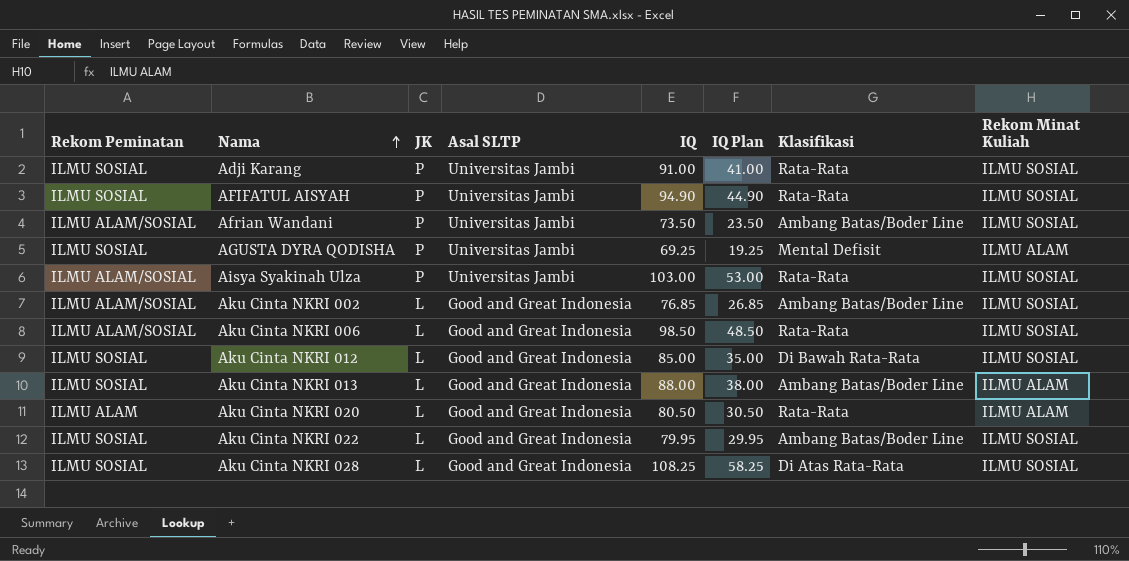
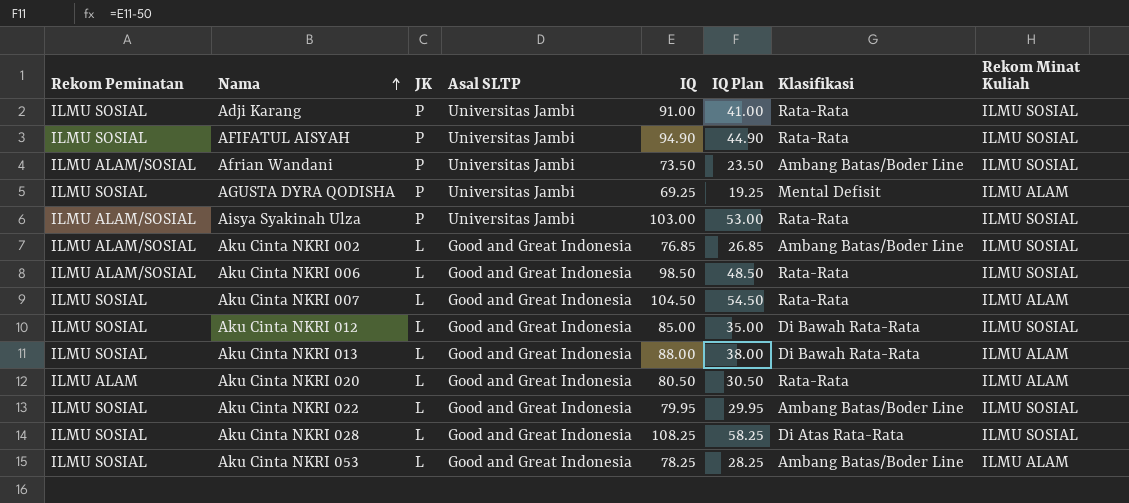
row Aku Cinta NKRI 007: none -> ILMU SOSIAL | L | Good and Great Indonesia | 104.50 | 54.50 | Rata-Rata | ILMU ALAM
Aku Cinta NKRI 013 | Klasifikasi: Ambang Batas/Boder Line -> Di Bawah Rata-Rata
row Aku Cinta NKRI 053: none -> ILMU SOSIAL | L | Good and Great Indonesia | 78.25 | 28.25 | Ambang Batas/Boder Line | ILMU ALAM

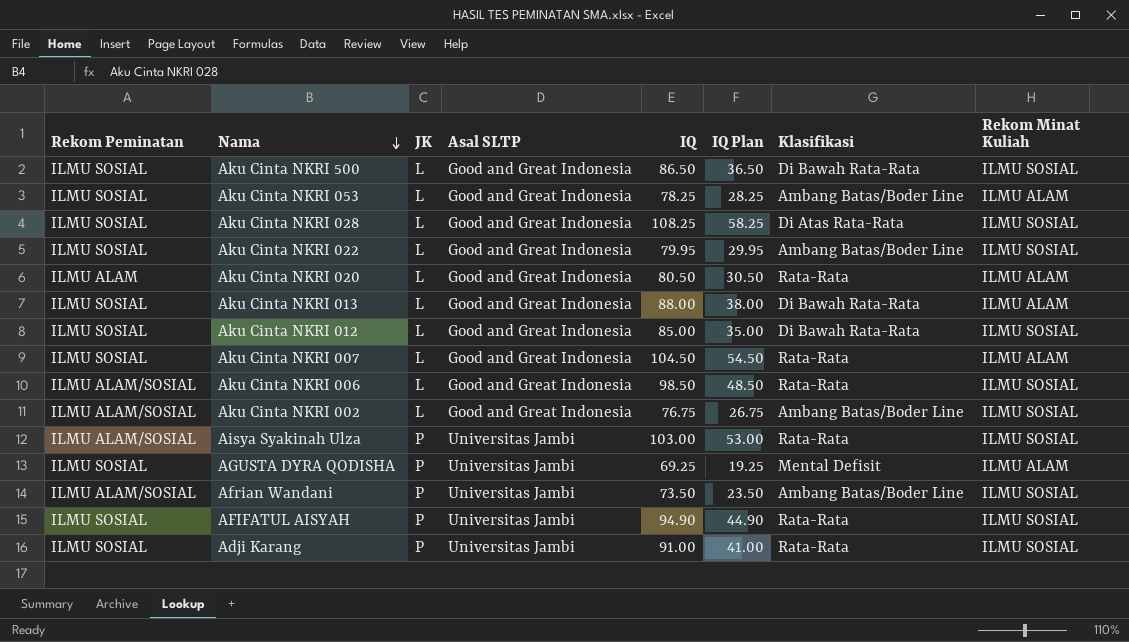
row order: Nama ascending -> Nama descending
row Aku Cinta NKRI 500: none -> ILMU SOSIAL | L | Good and Great Indonesia | 86.50 | 36.50 | Di Bawah Rata-Rata | ILMU SOSIAL
Aku Cinta NKRI 002 | IQ: 76.85 -> 76.75
Aku Cinta NKRI 002 | IQ Plan: 26.85 -> 26.75

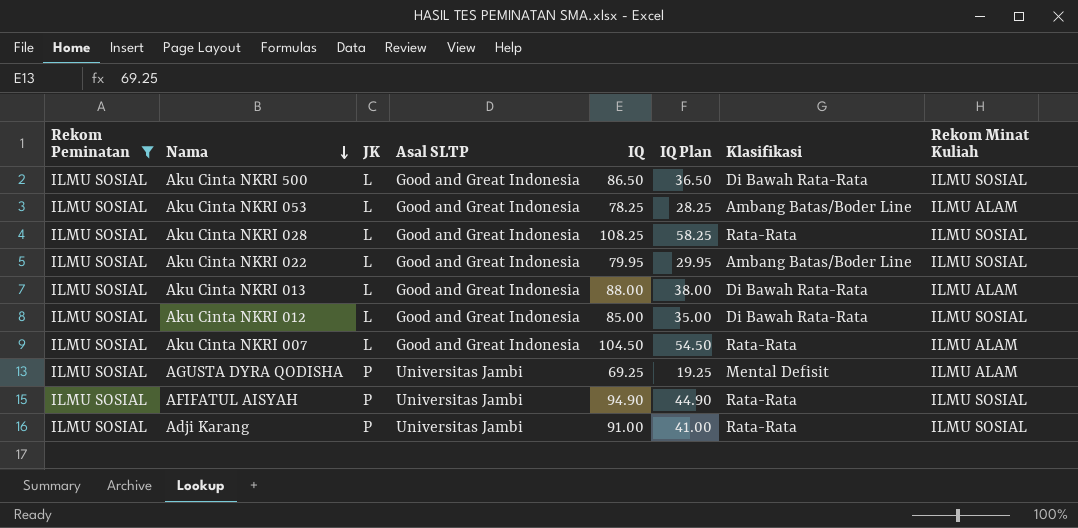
filter: none -> Rekom Peminatan = ILMU SOSIAL
Aku Cinta NKRI 028 | Klasifikasi: Di Atas Rata-Rata -> Rata-Rata

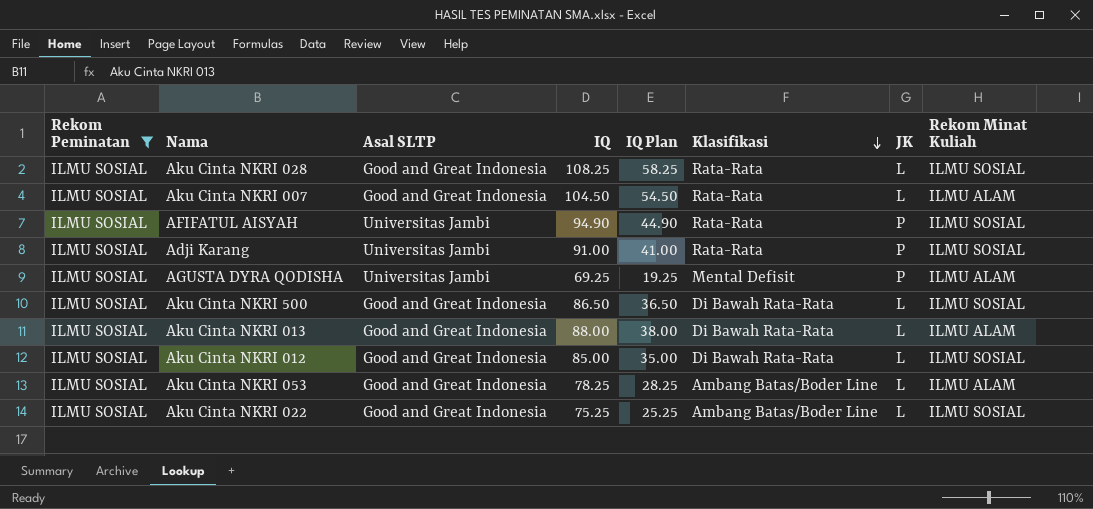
row order: Nama descending -> Klasifikasi descending
column JK | position: 3 -> 7
Aku Cinta NKRI 022 | IQ: 79.95 -> 75.25
Aku Cinta NKRI 022 | IQ Plan: 29.95 -> 25.25

